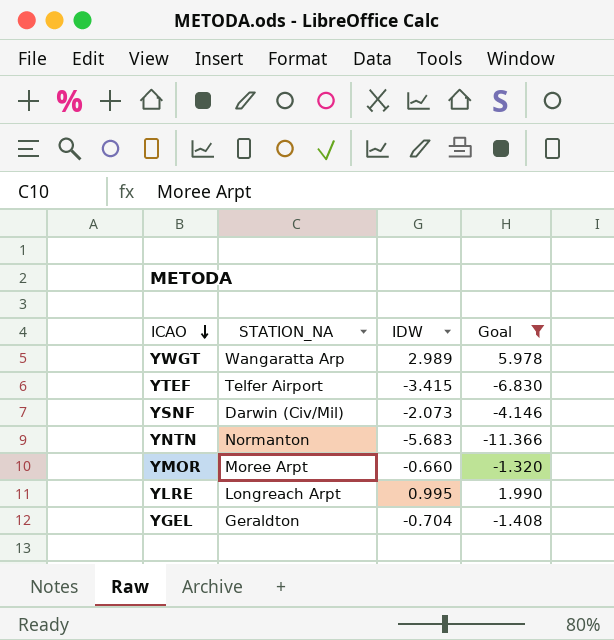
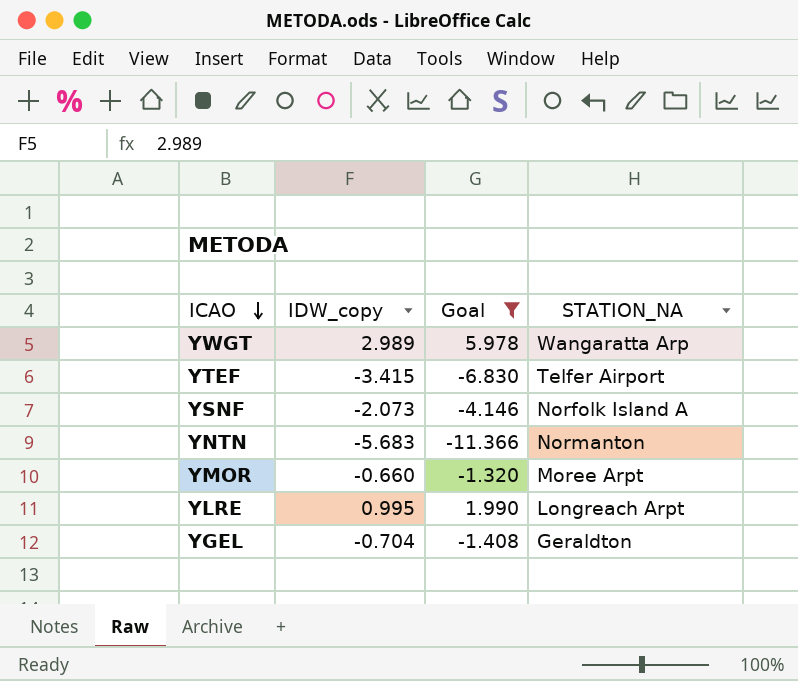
column name: IDW -> IDW_copy
column STATION_NA | position: 2 -> 4
YSNF | STATION_NA: Darwin (Civ/Mil) -> Norfolk Island A

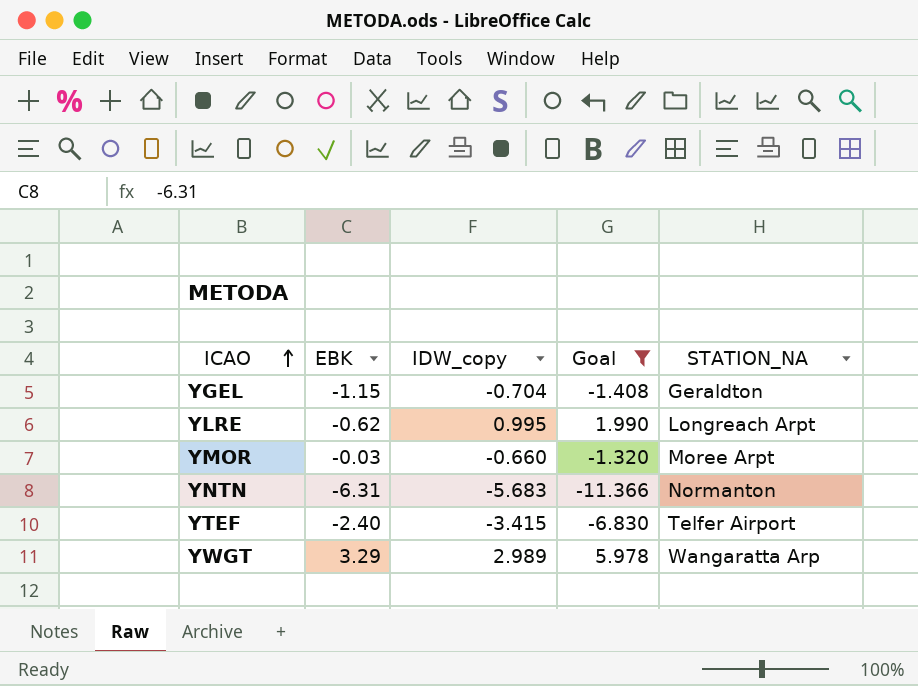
row order: ICAO descending -> ICAO ascending
column EBK | position: none -> 2
row YSNF: -2.073 | -4.146 | Norfolk Island A -> none

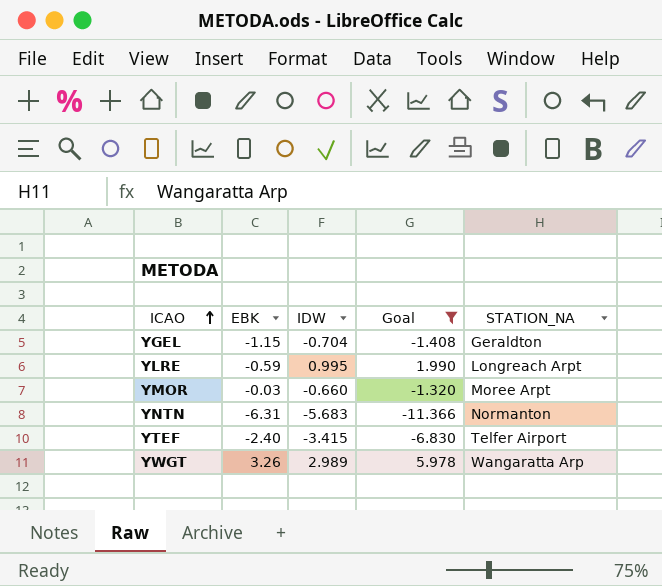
column name: IDW_copy -> IDW
YLRE | EBK: -0.62 -> -0.59
YWGT | EBK: 3.29 -> 3.26

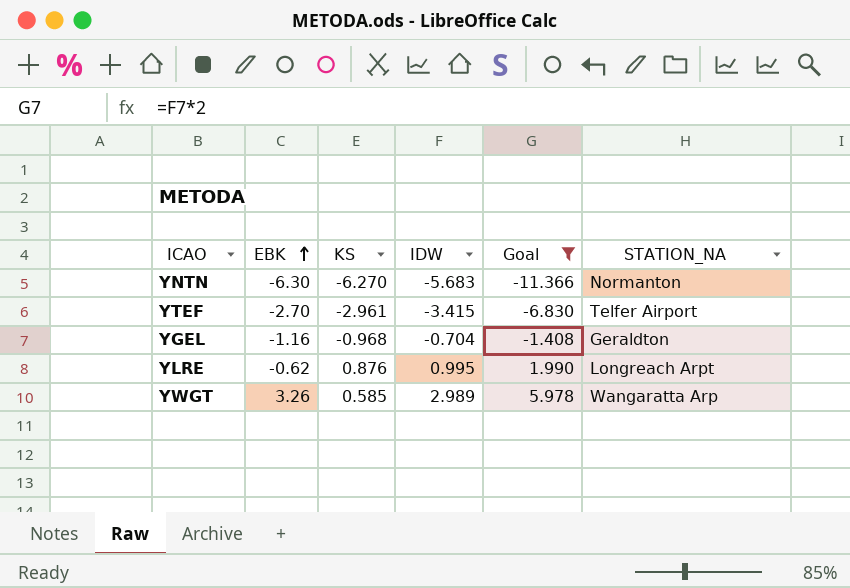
row order: ICAO ascending -> EBK ascending
column KS | position: none -> 3
row YMOR: -0.03 | -0.660 | -1.320 | Moree Arpt -> none
YNTN | EBK: -6.31 -> -6.30
YTEF | EBK: -2.40 -> -2.70
YGEL | EBK: -1.15 -> -1.16
YLRE | EBK: -0.59 -> -0.62

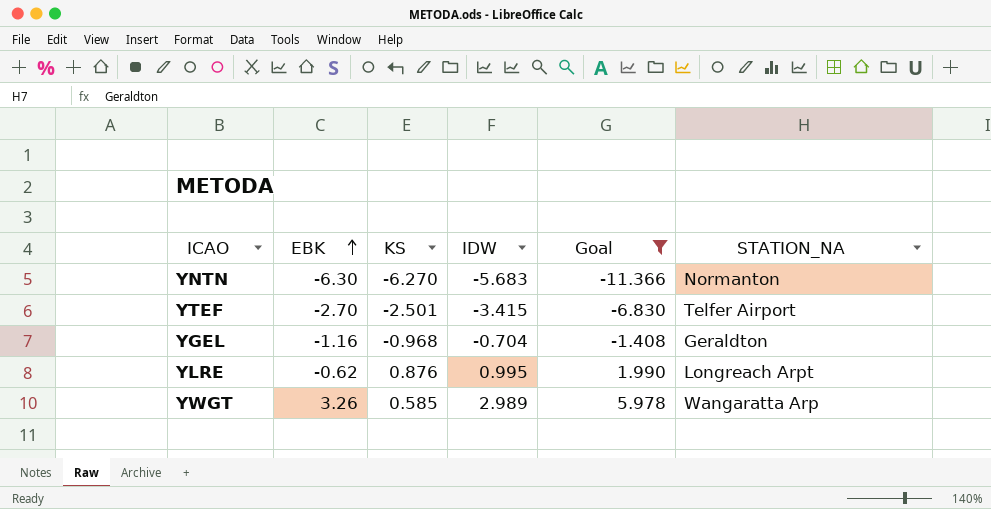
YTEF | KS: -2.961 -> -2.501

